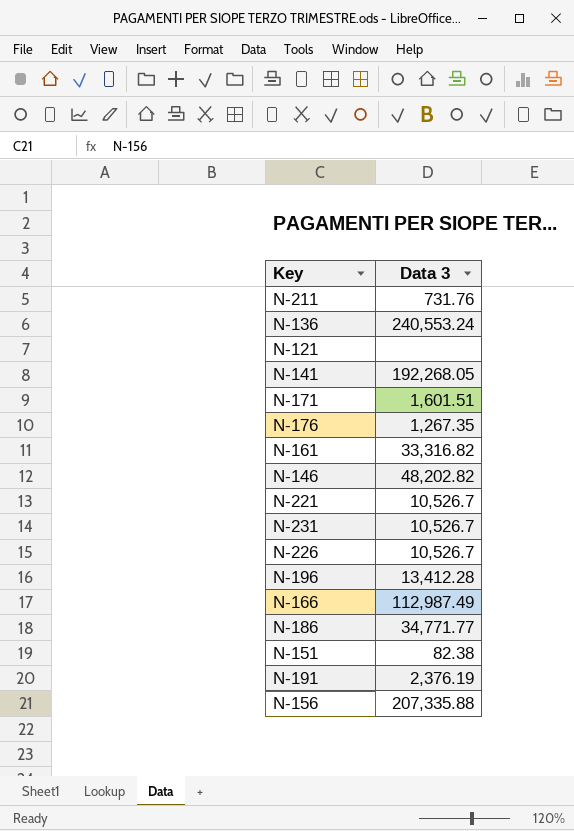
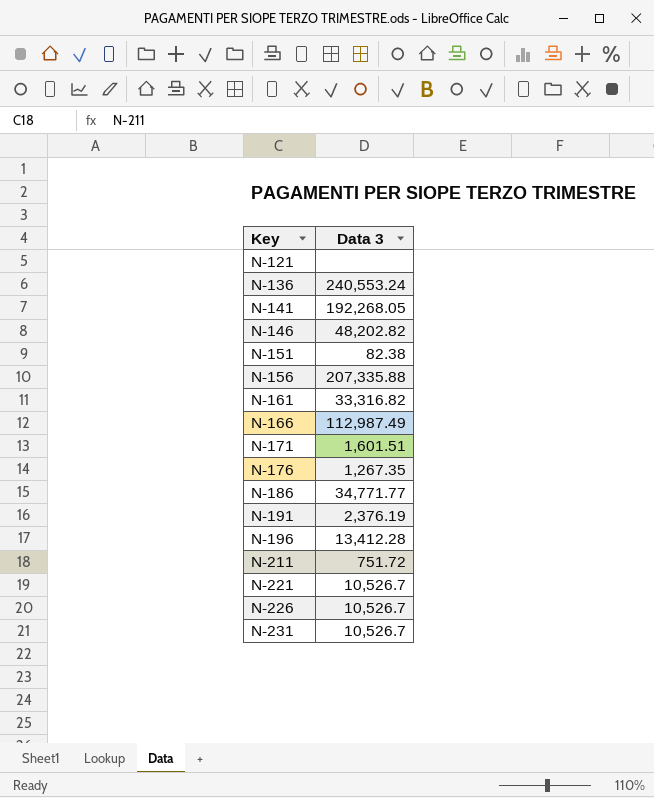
row order: none -> Key ascending
N-211 | Data 3: 731.76 -> 751.72

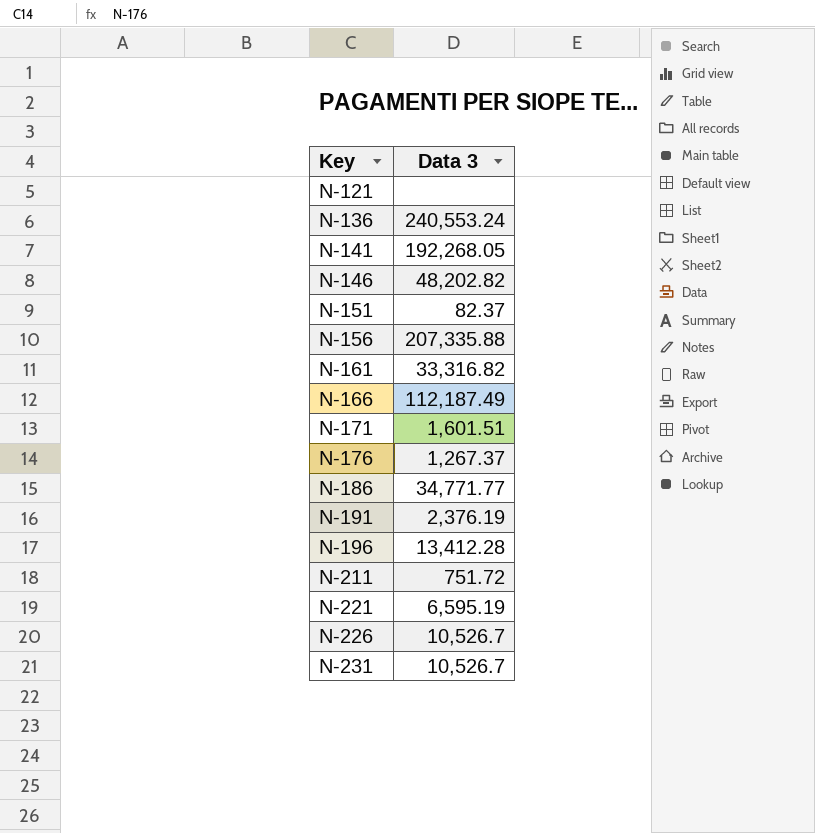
N-151 | Data 3: 82.38 -> 82.37
N-166 | Data 3: 112,987.49 -> 112,187.49
N-176 | Data 3: 1,267.35 -> 1,267.37
N-221 | Data 3: 10,526.7 -> 6,595.19

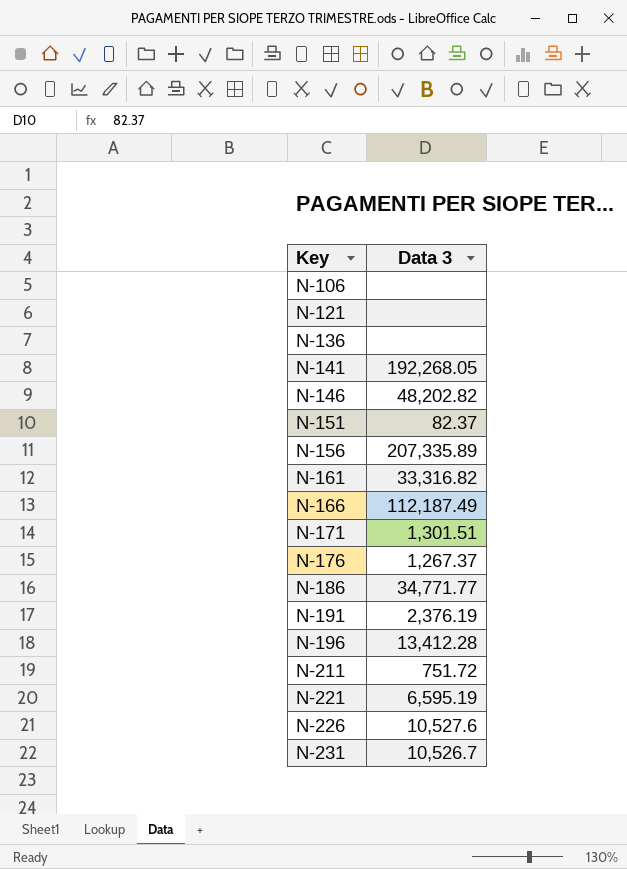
row N-106: none -> none
N-136 | Data 3: 240,553.24 -> none
N-156 | Data 3: 207,335.88 -> 207,335.89
N-171 | Data 3: 1,601.51 -> 1,301.51
N-226 | Data 3: 10,526.7 -> 10,527.6

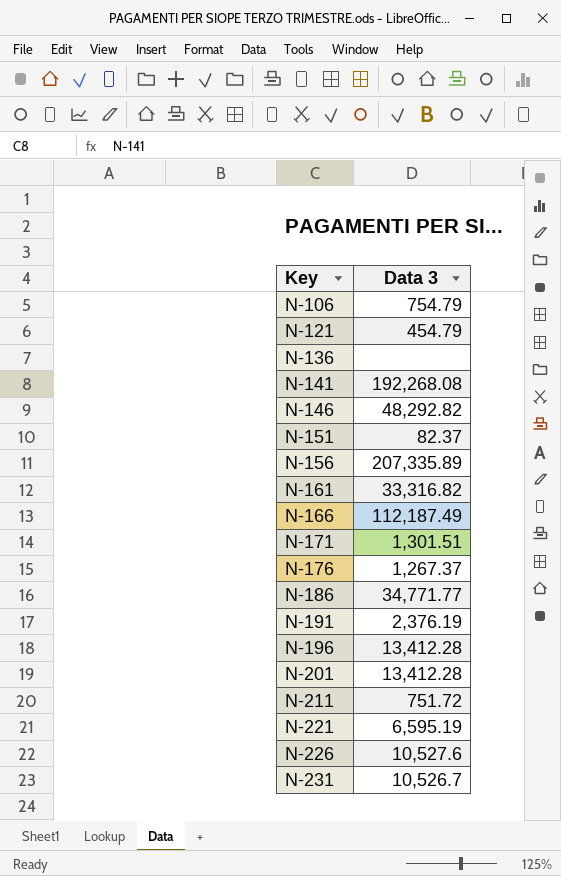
N-106 | Data 3: none -> 754.79
N-121 | Data 3: none -> 454.79
N-141 | Data 3: 192,268.05 -> 192,268.08
N-146 | Data 3: 48,202.82 -> 48,292.82
row N-201: none -> 13,412.28

